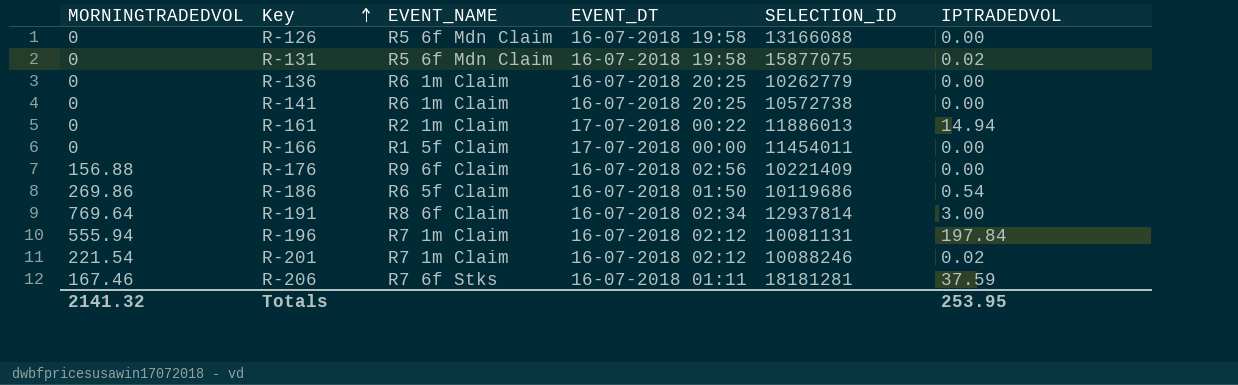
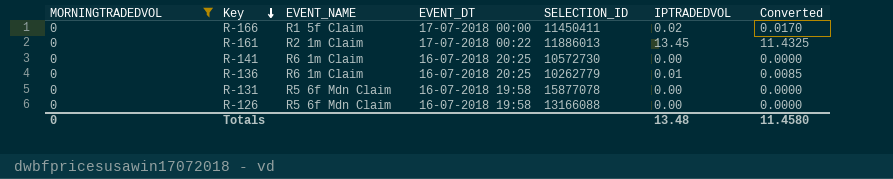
filter: none -> MORNINGTRADEDVOL = 0
row order: Key ascending -> Key descending
column Converted | formula: none -> [IPTRADEDVOL] * 0.85
R-166 | SELECTION_ID: 11454011 -> 11450411
R-166 | IPTRADEDVOL: 0.00 -> 0.02
R-161 | IPTRADEDVOL: 14.94 -> 13.45
R-141 | SELECTION_ID: 10572738 -> 10572730
R-136 | IPTRADEDVOL: 0.00 -> 0.01
R-131 | SELECTION_ID: 15877075 -> 15877078
R-131 | IPTRADEDVOL: 0.02 -> 0.00
Totals | MORNINGTRADEDVOL: 2141.32 -> 0
Totals | IPTRADEDVOL: 253.95 -> 13.48

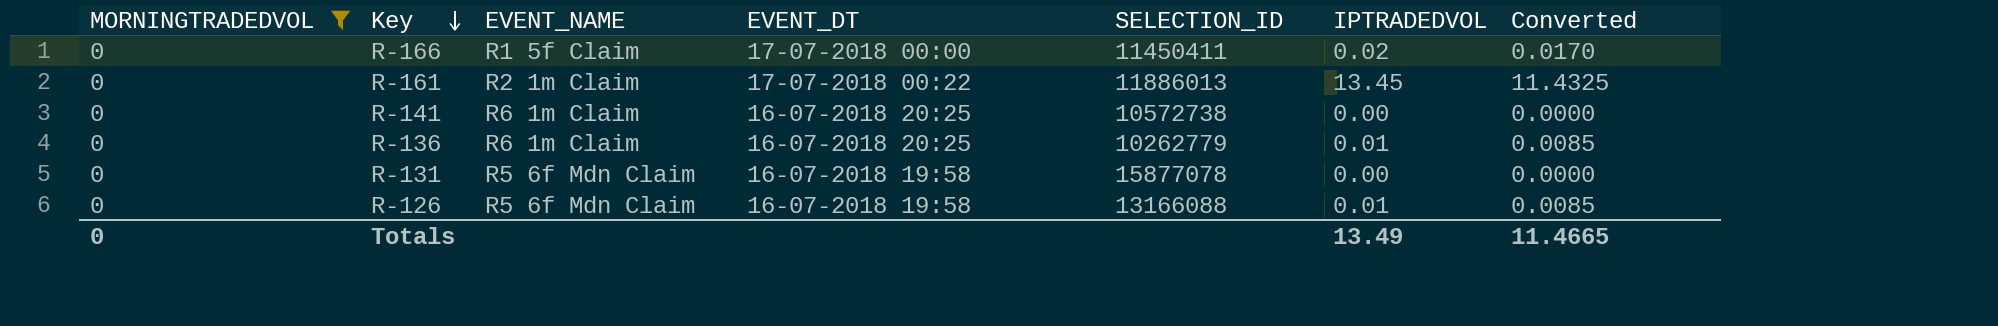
R-141 | SELECTION_ID: 10572730 -> 10572738
R-126 | IPTRADEDVOL: 0.00 -> 0.01
R-126 | Converted: 0.0000 -> 0.0085
Totals | IPTRADEDVOL: 13.48 -> 13.49
Totals | Converted: 11.4580 -> 11.4665

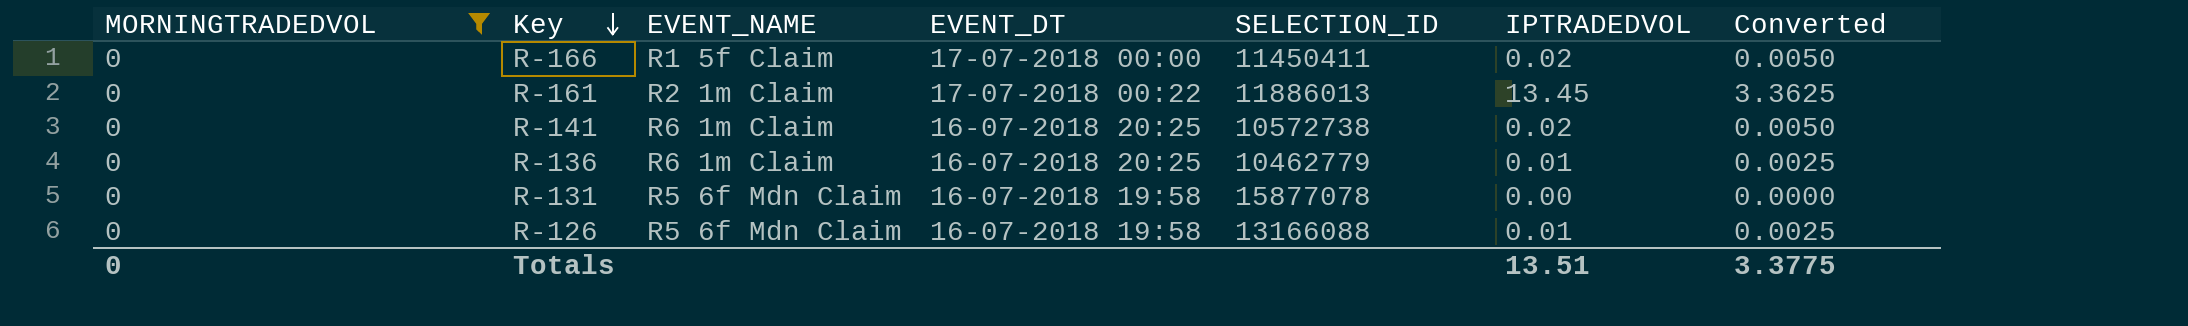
column Converted | formula: [IPTRADEDVOL] * 0.85 -> [IPTRADEDVOL] * 0.25
R-141 | IPTRADEDVOL: 0.00 -> 0.02
R-136 | SELECTION_ID: 10262779 -> 10462779
Totals | IPTRADEDVOL: 13.49 -> 13.51
Totals | Converted: 11.4665 -> 3.3775

